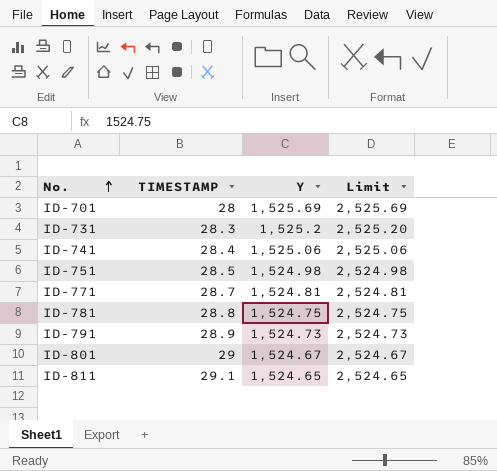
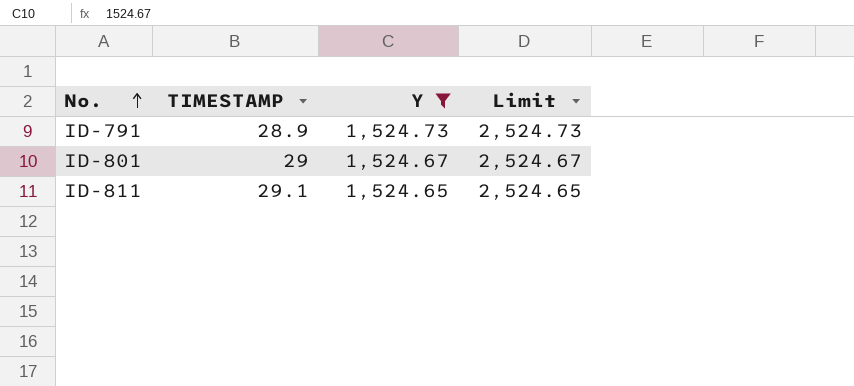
filter: none -> Y <= 1,524.73

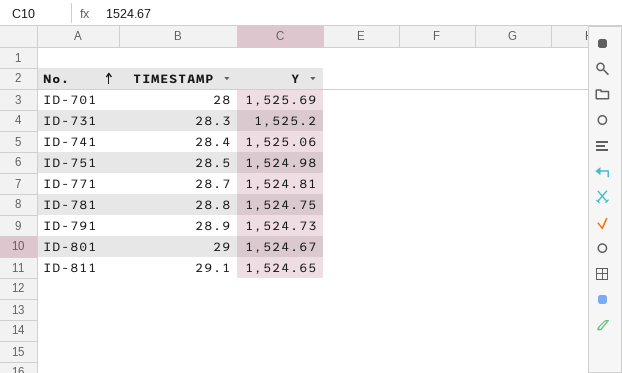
filter: Y <= 1,524.73 -> none
column Limit | formula: [Y] + 1000 -> none

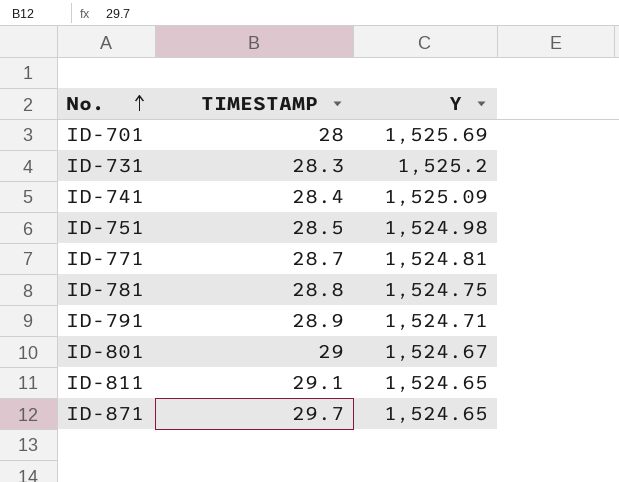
ID-741 | Y: 1,525.06 -> 1,525.09
ID-791 | Y: 1,524.73 -> 1,524.71
row ID-871: none -> 29.7 | 1,524.65

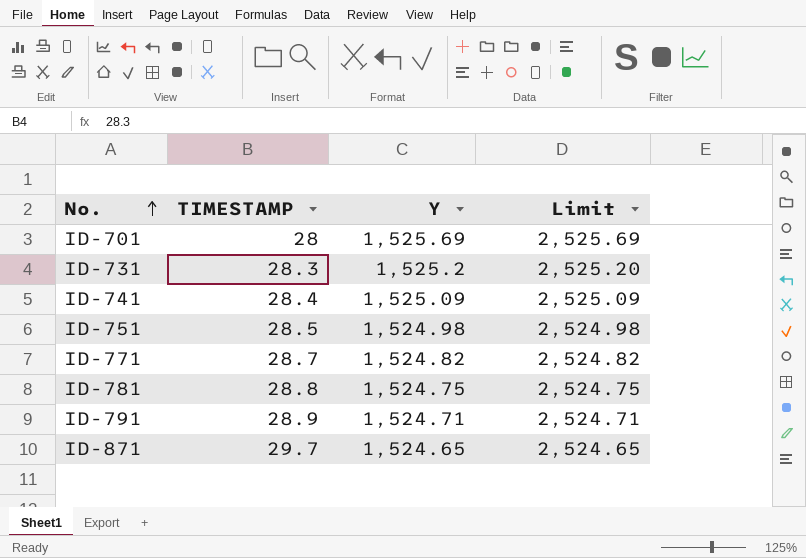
column Limit | formula: none -> [Y] + 1000
row ID-801: 29 | 1,524.67 -> none
row ID-811: 29.1 | 1,524.65 -> none
ID-771 | Y: 1,524.81 -> 1,524.82

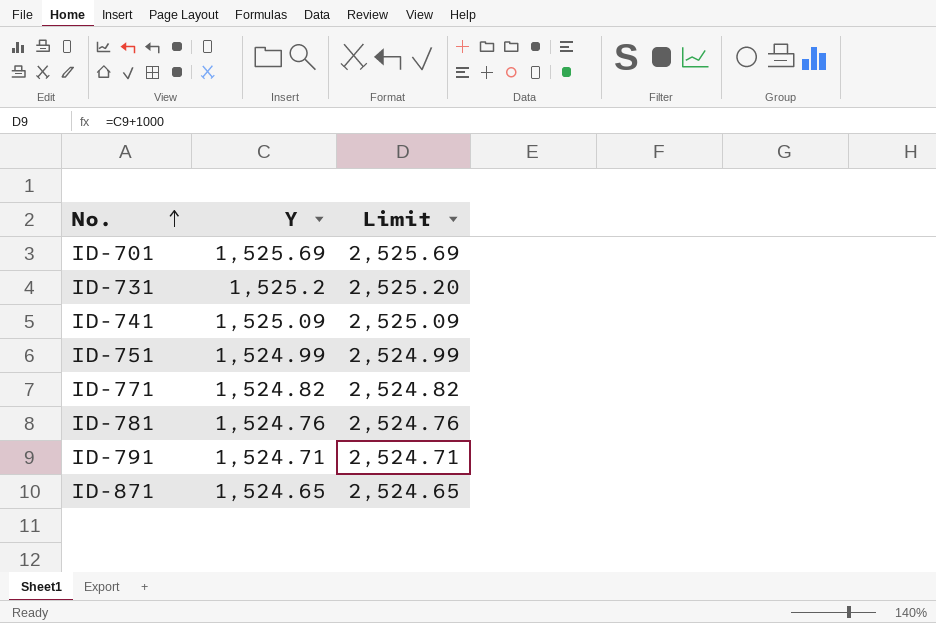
column TIMESTAMP | position: 2 -> none
ID-751 | Y: 1,524.98 -> 1,524.99
ID-751 | Limit: 2,524.98 -> 2,524.99
ID-781 | Y: 1,524.75 -> 1,524.76
ID-781 | Limit: 2,524.75 -> 2,524.76

